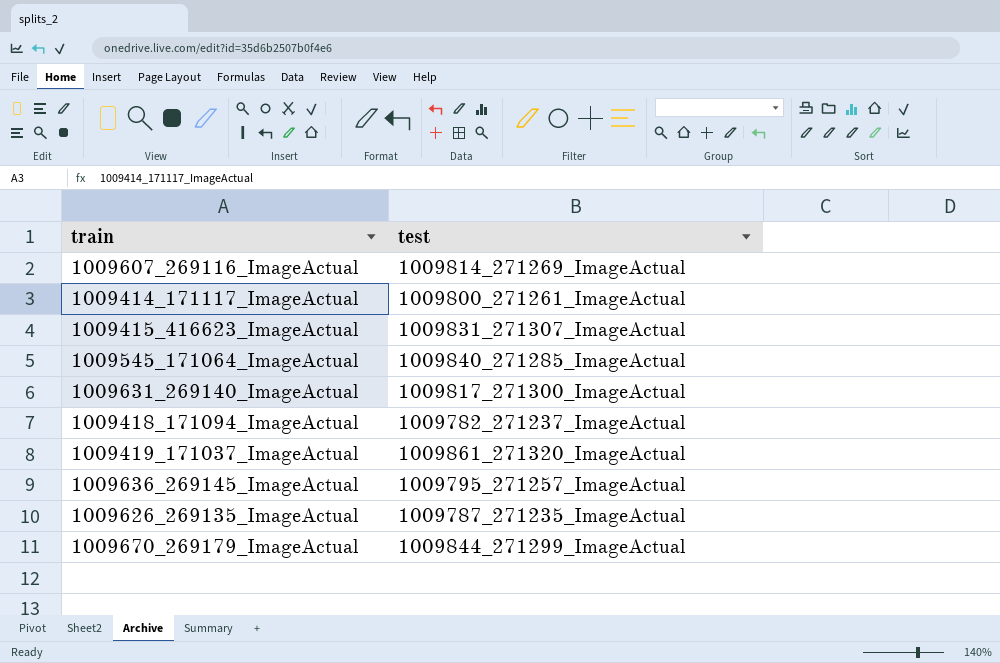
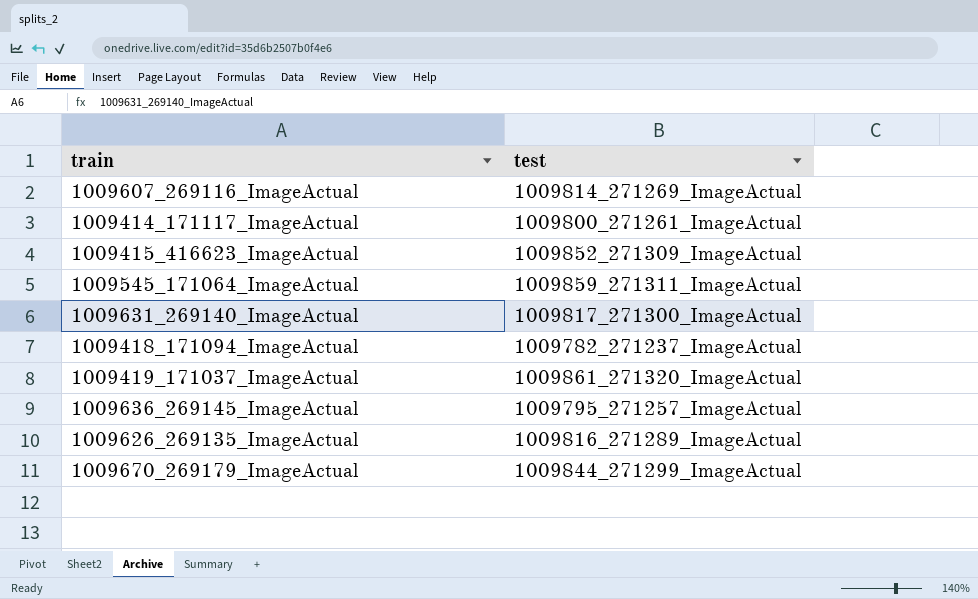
1009415_416623_ImageActual | test: 1009831_271307_ImageActual -> 1009852_271309_ImageActual
1009545_171064_ImageActual | test: 1009840_271285_ImageActual -> 1009859_271311_ImageActual
1009626_269135_ImageActual | test: 1009787_271235_ImageActual -> 1009816_271289_ImageActual

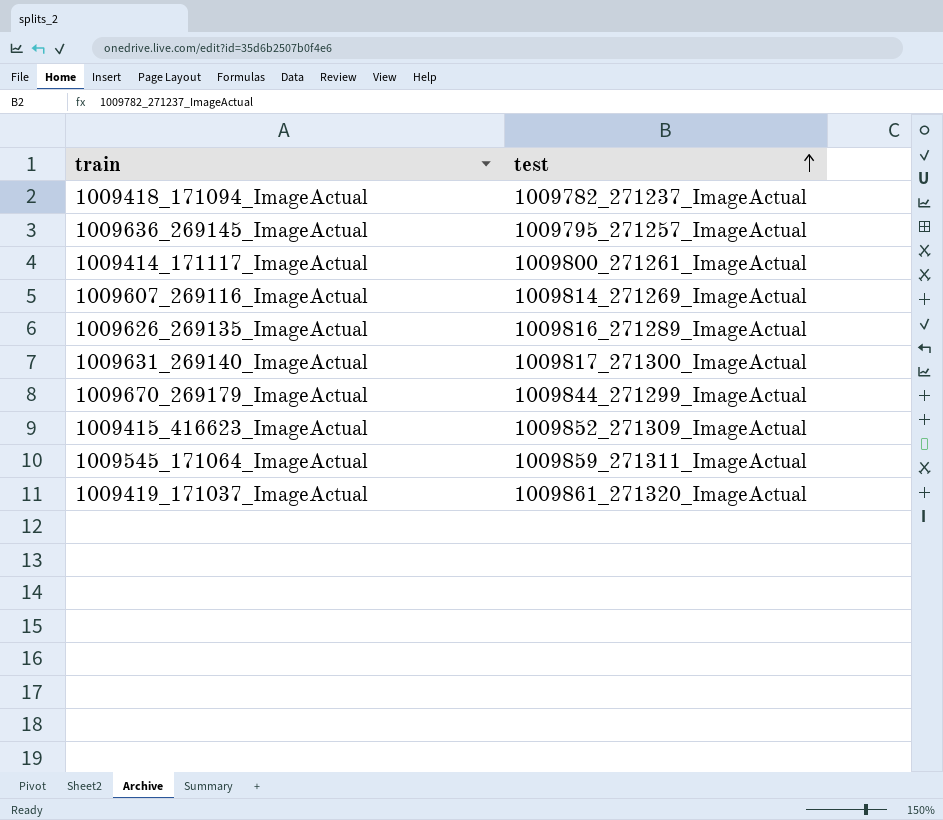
row order: none -> test ascending

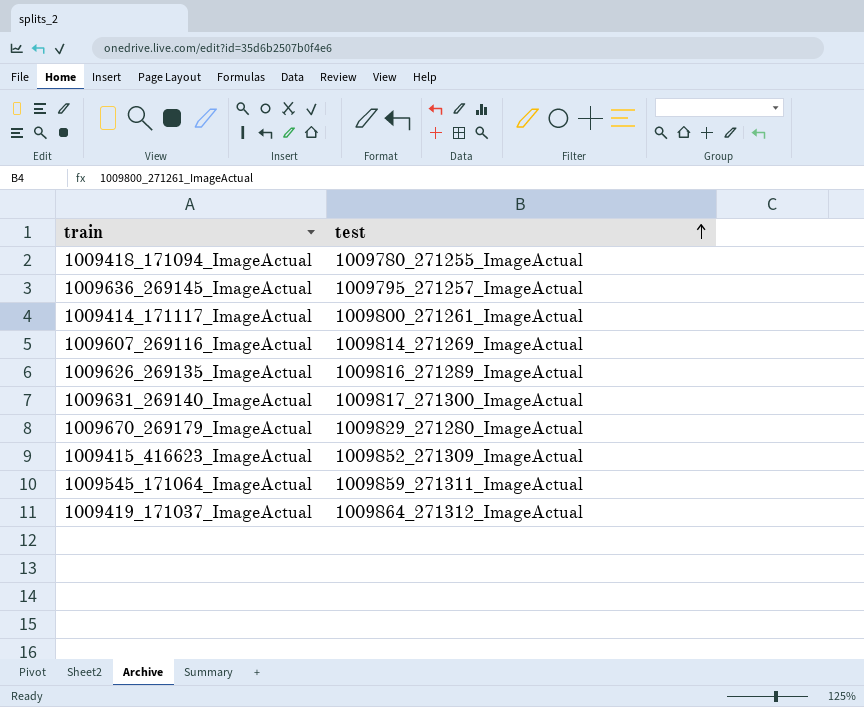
1009418_171094_ImageActual | test: 1009782_271237_ImageActual -> 1009780_271255_ImageActual
1009670_269179_ImageActual | test: 1009844_271299_ImageActual -> 1009829_271280_ImageActual
1009419_171037_ImageActual | test: 1009861_271320_ImageActual -> 1009864_271312_ImageActual

